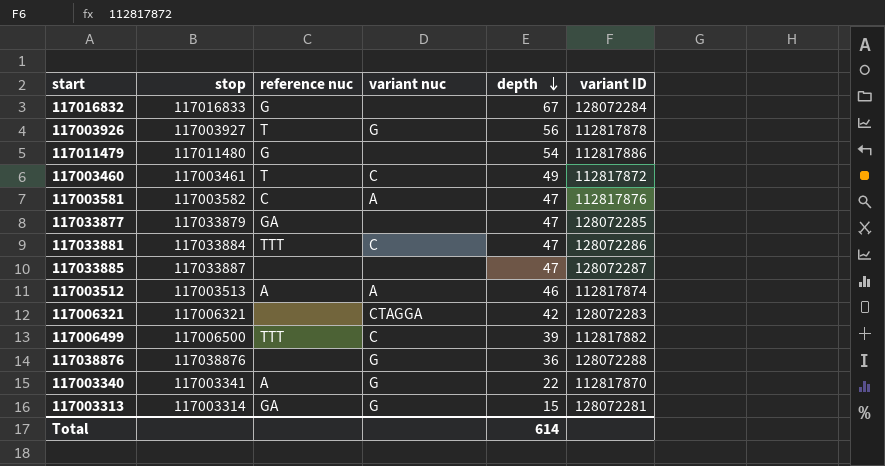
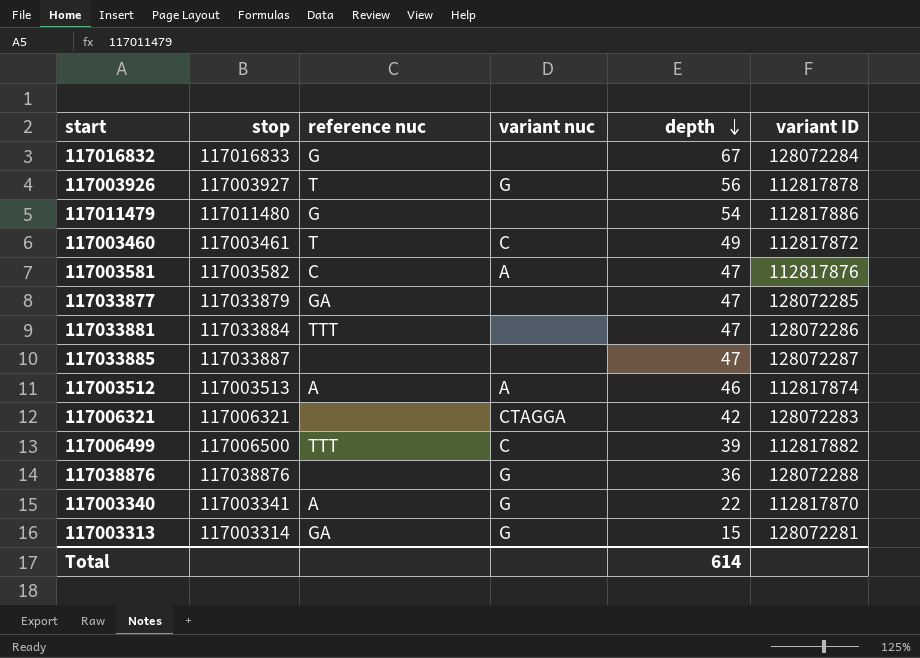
117033881 | variant nuc: C -> none

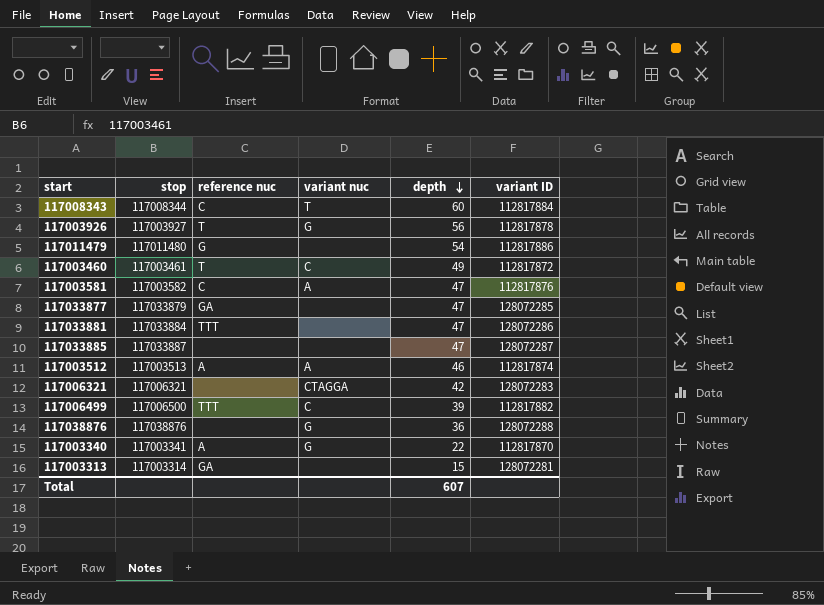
row 117016832: 117016833 | G | none | 67 | 128072284 -> none
row 117008343: none -> 117008344 | C | T | 60 | 112817884
117003313 | variant nuc: G -> none
Total | depth: 614 -> 607

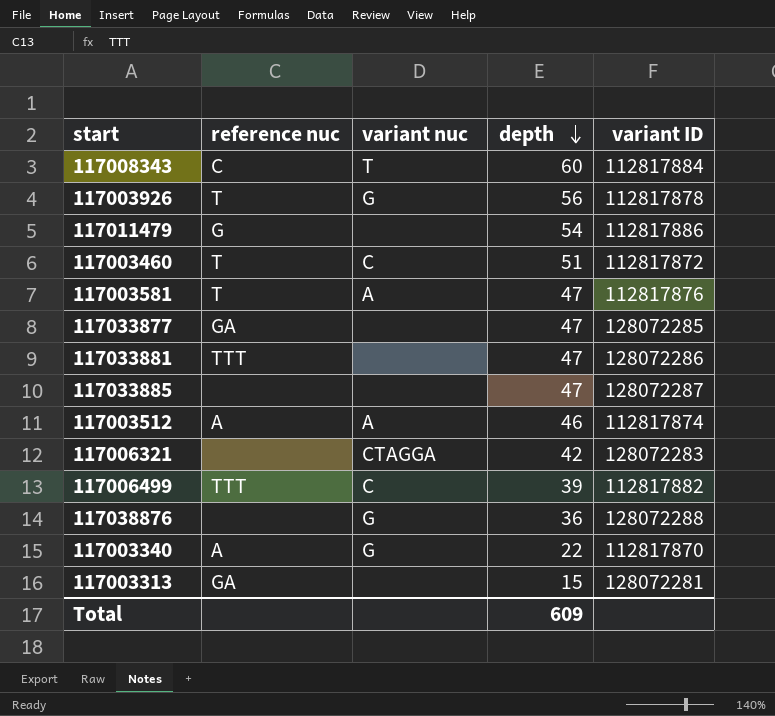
column stop | position: 2 -> none
117003460 | depth: 49 -> 51
117003581 | reference nuc: C -> T
Total | depth: 607 -> 609

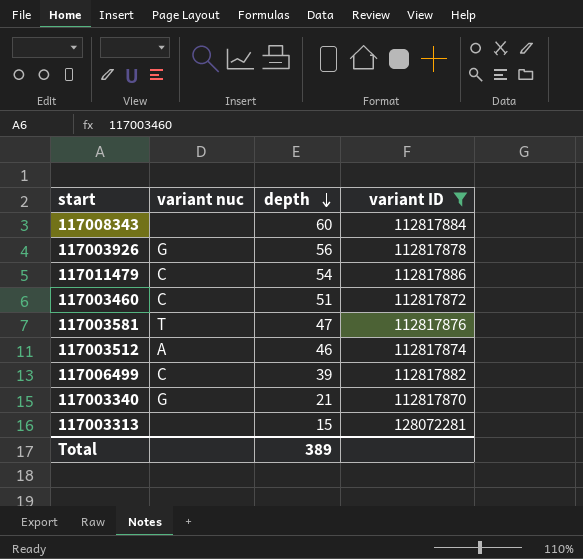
filter: none -> variant ID <= 128072281
column reference nuc | position: 2 -> none
117008343 | variant nuc: T -> none
117011479 | variant nuc: none -> C
117003581 | variant nuc: A -> T
117003340 | depth: 22 -> 21
Total | depth: 609 -> 389

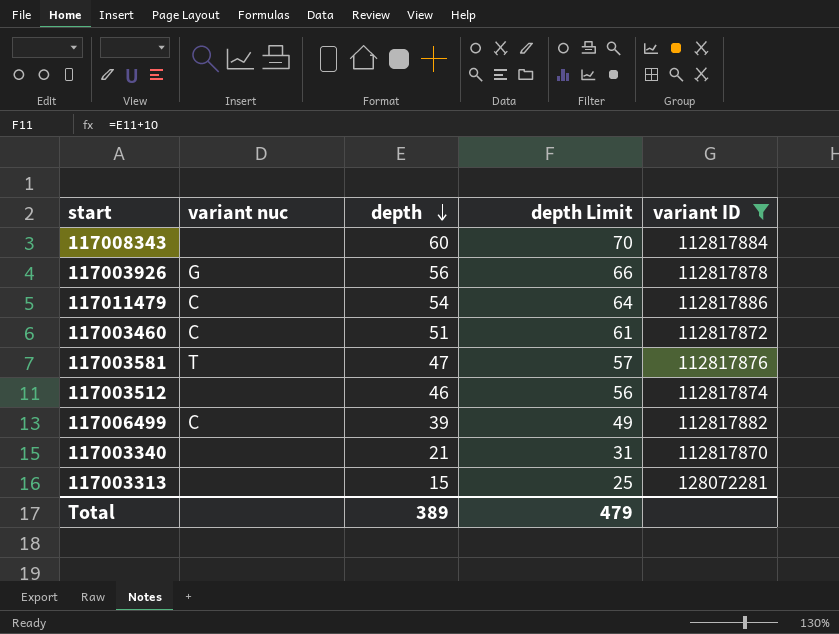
column depth Limit | formula: none -> [depth] + 10
117003512 | variant nuc: A -> none
117003340 | variant nuc: G -> none

